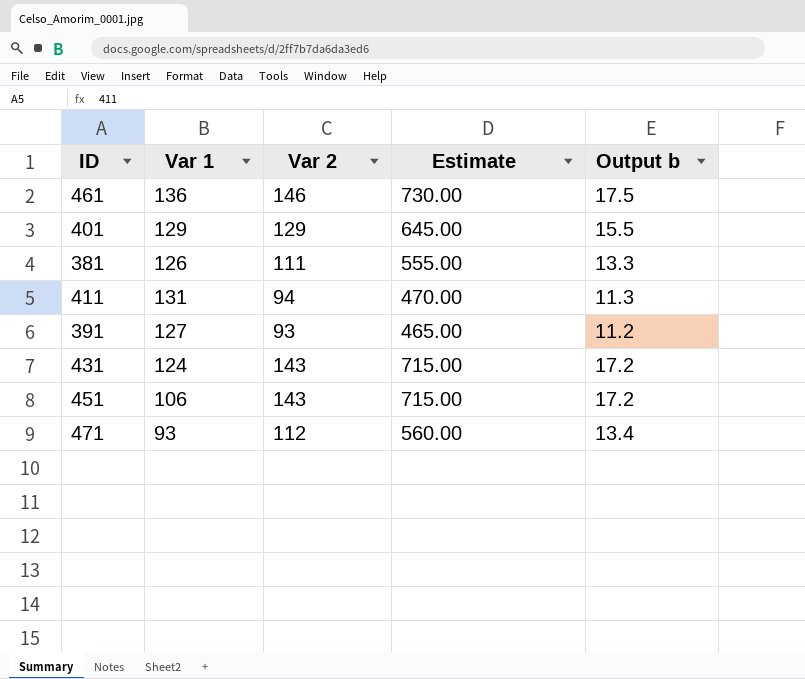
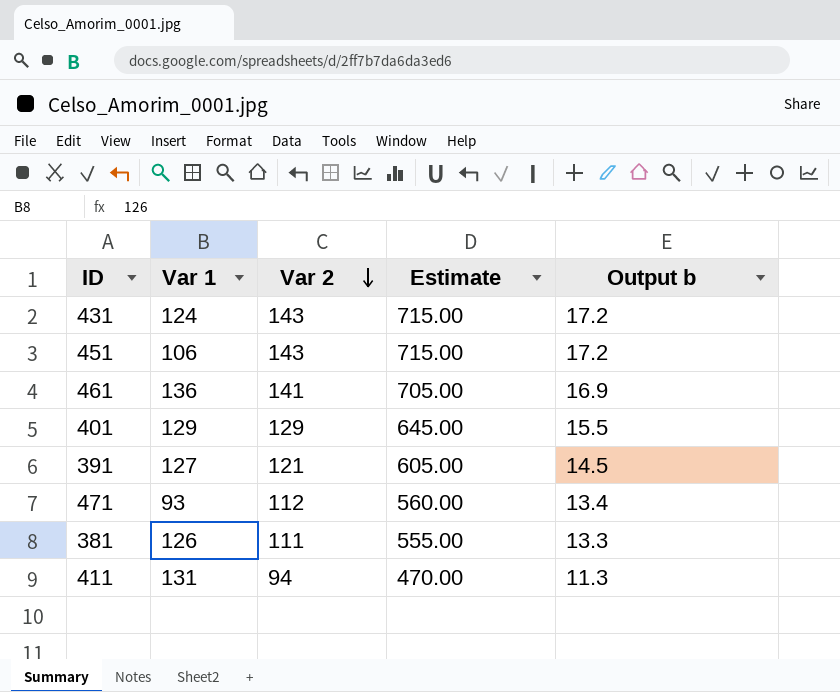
row order: none -> Var 2 descending
461 | Var 2: 146 -> 141
461 | Estimate: 730.00 -> 705.00
461 | Output b: 17.5 -> 16.9
391 | Var 2: 93 -> 121
391 | Estimate: 465.00 -> 605.00
391 | Output b: 11.2 -> 14.5

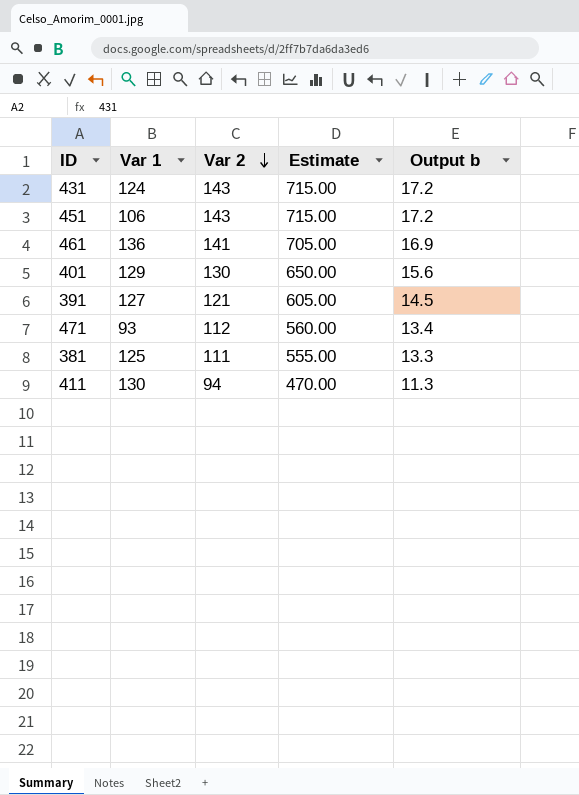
401 | Var 2: 129 -> 130
401 | Estimate: 645.00 -> 650.00
401 | Output b: 15.5 -> 15.6
381 | Var 1: 126 -> 125
411 | Var 1: 131 -> 130

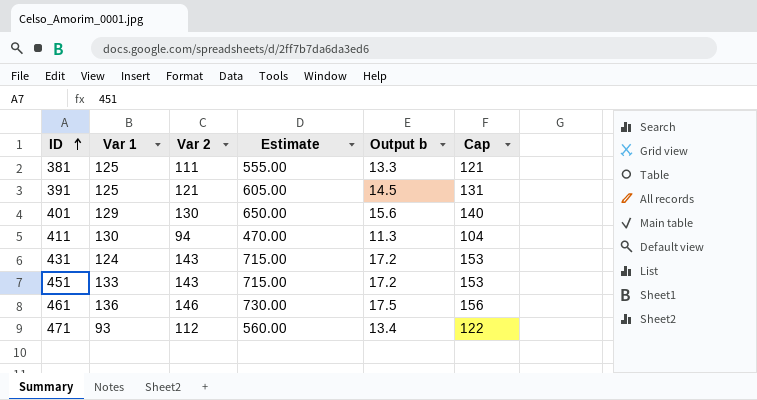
row order: Var 2 descending -> ID ascending
column Cap | formula: none -> [Var 2] + 10
391 | Var 1: 127 -> 125
451 | Var 1: 106 -> 133
461 | Var 2: 141 -> 146
461 | Estimate: 705.00 -> 730.00
461 | Output b: 16.9 -> 17.5

